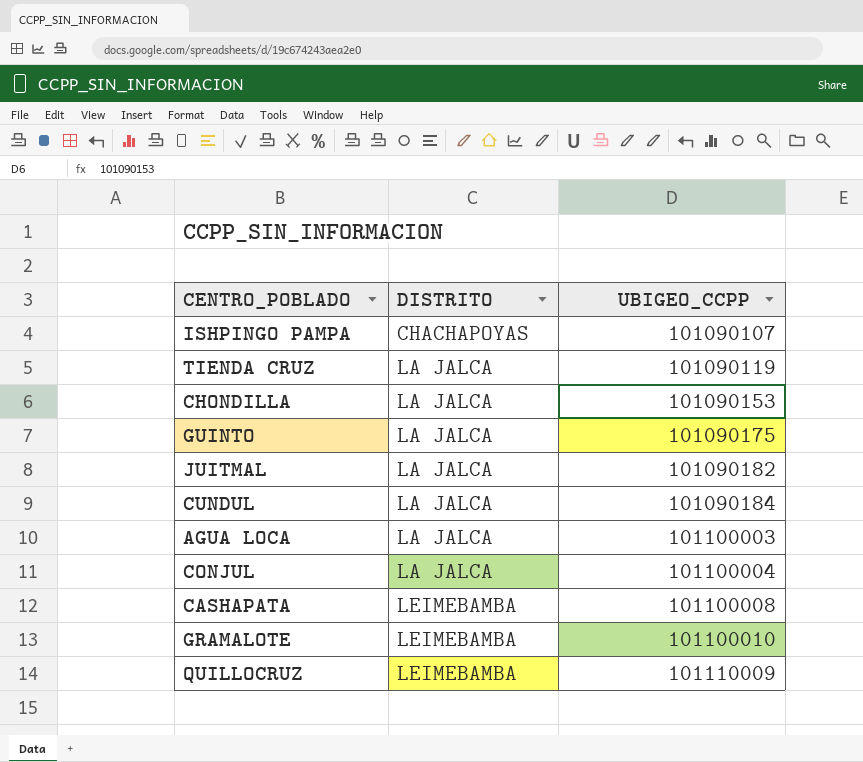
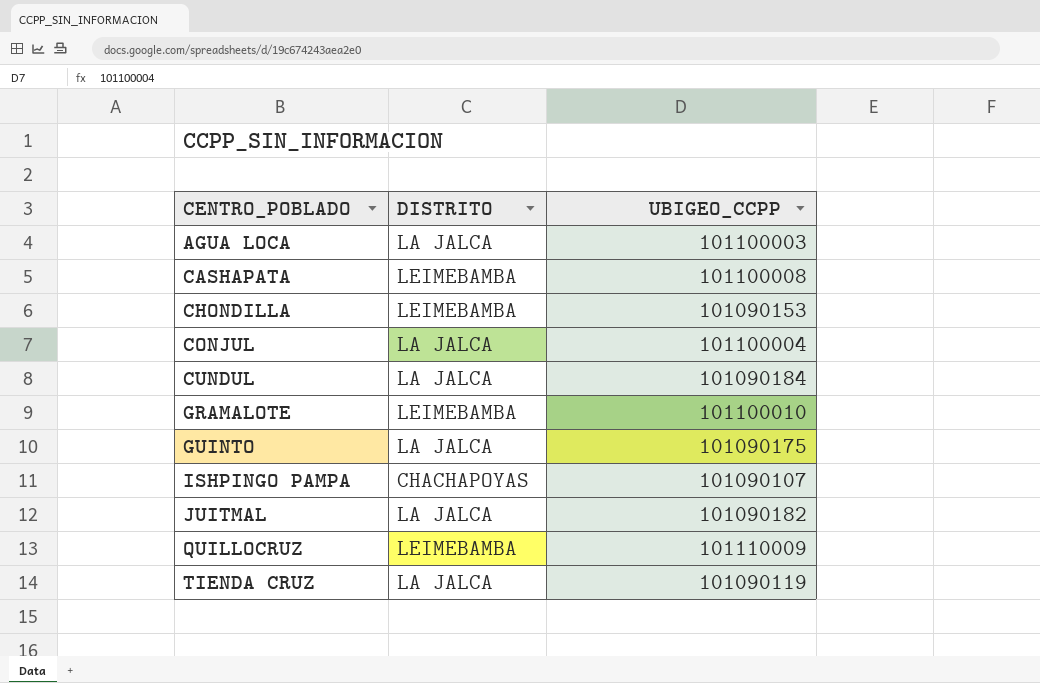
row order: DISTRITO ascending -> CENTRO_POBLADO ascending
CHONDILLA | DISTRITO: LA JALCA -> LEIMEBAMBA

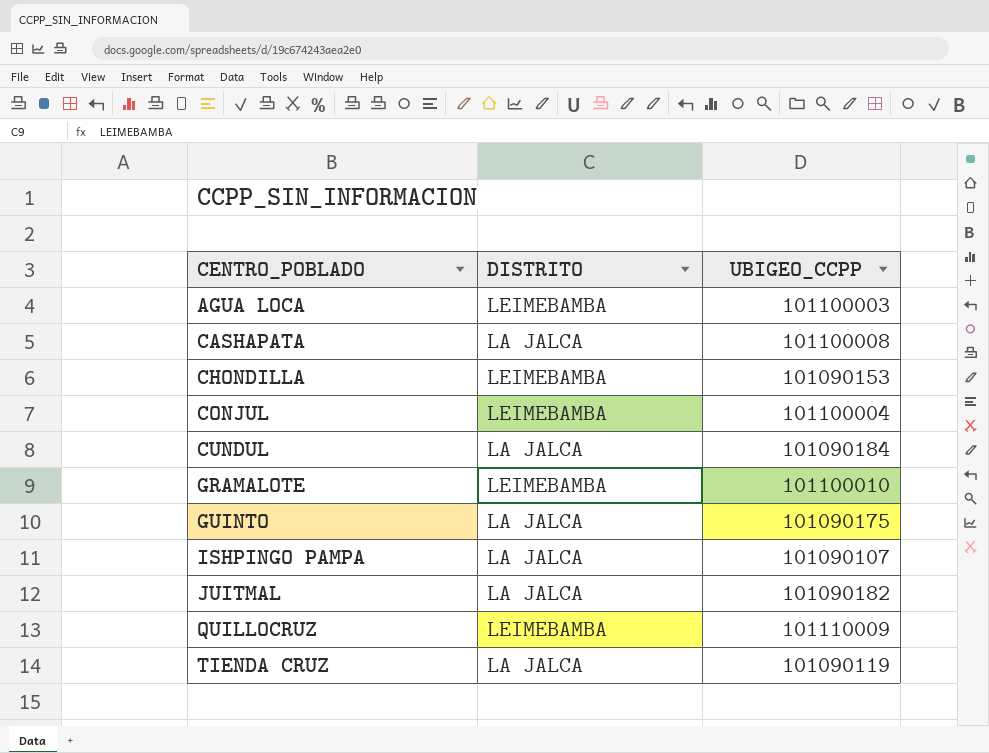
AGUA LOCA | DISTRITO: LA JALCA -> LEIMEBAMBA
CASHAPATA | DISTRITO: LEIMEBAMBA -> LA JALCA
CONJUL | DISTRITO: LA JALCA -> LEIMEBAMBA
ISHPINGO PAMPA | DISTRITO: CHACHAPOYAS -> LA JALCA

